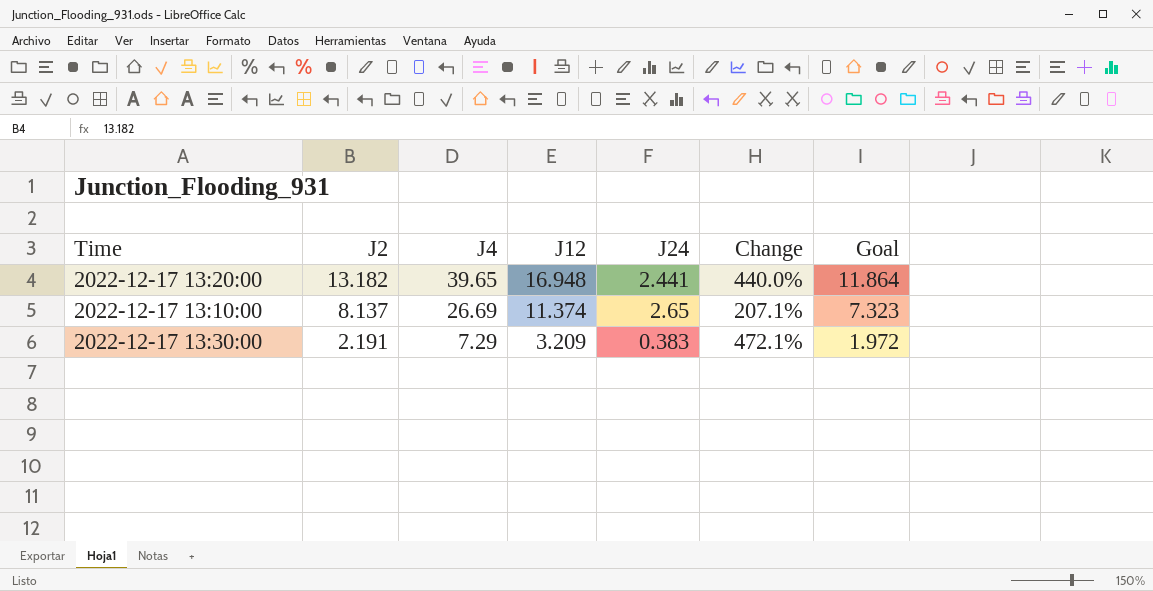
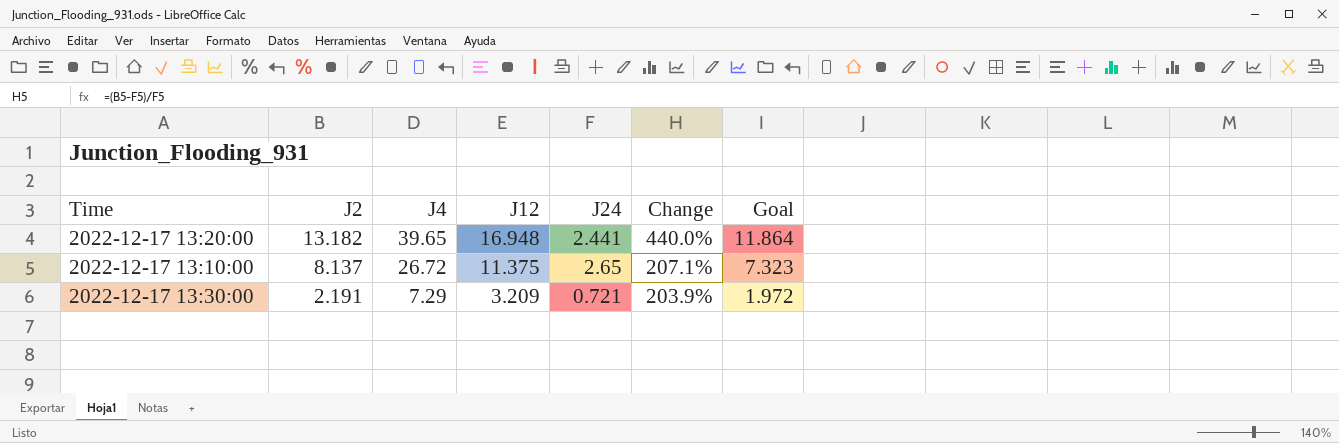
2022-12-17 13:10:00 | J4: 26.69 -> 26.72
2022-12-17 13:10:00 | J12: 11.374 -> 11.375
2022-12-17 13:30:00 | J24: 0.383 -> 0.721
2022-12-17 13:30:00 | Change: 472.1% -> 203.9%

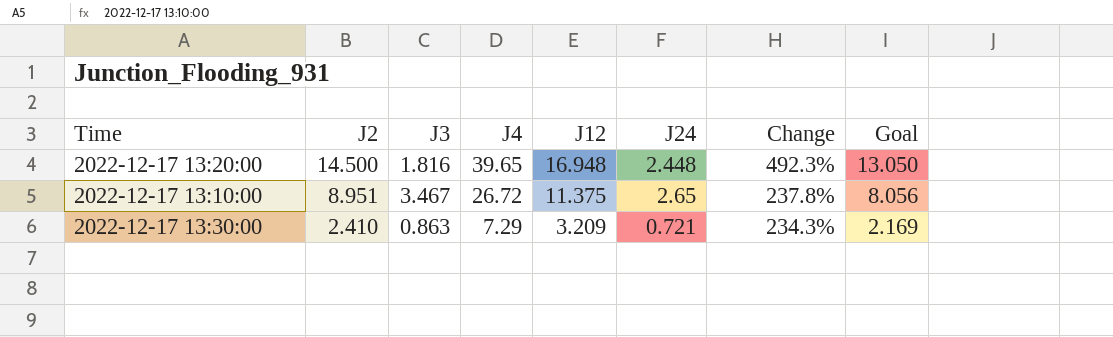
column J3 | position: none -> 3
2022-12-17 13:20:00 | J2: 13.182 -> 14.500
2022-12-17 13:20:00 | J24: 2.441 -> 2.448
2022-12-17 13:20:00 | Change: 440.0% -> 492.3%
2022-12-17 13:20:00 | Goal: 11.864 -> 13.050
2022-12-17 13:10:00 | J2: 8.137 -> 8.951
2022-12-17 13:10:00 | Change: 207.1% -> 237.8%
2022-12-17 13:10:00 | Goal: 7.323 -> 8.056
2022-12-17 13:30:00 | J2: 2.191 -> 2.410
2022-12-17 13:30:00 | Change: 203.9% -> 234.3%
2022-12-17 13:30:00 | Goal: 1.972 -> 2.169

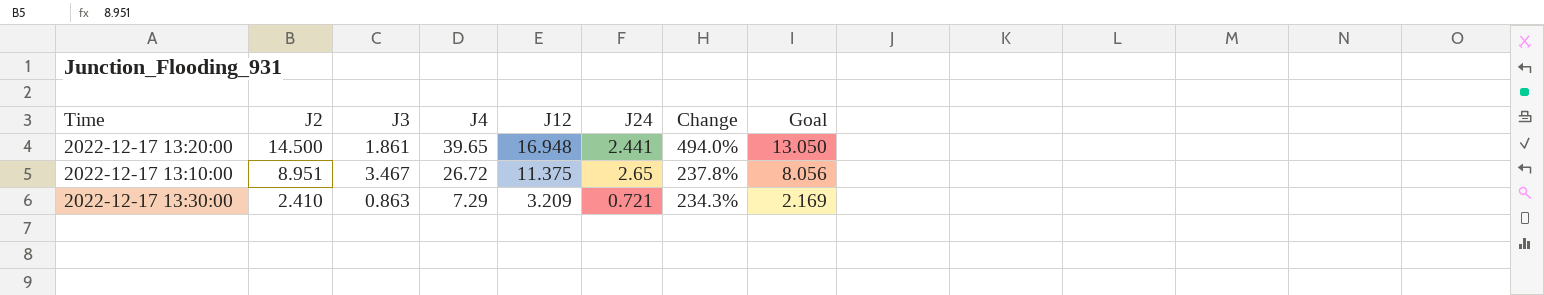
2022-12-17 13:20:00 | J3: 1.816 -> 1.861
2022-12-17 13:20:00 | J24: 2.448 -> 2.441
2022-12-17 13:20:00 | Change: 492.3% -> 494.0%

